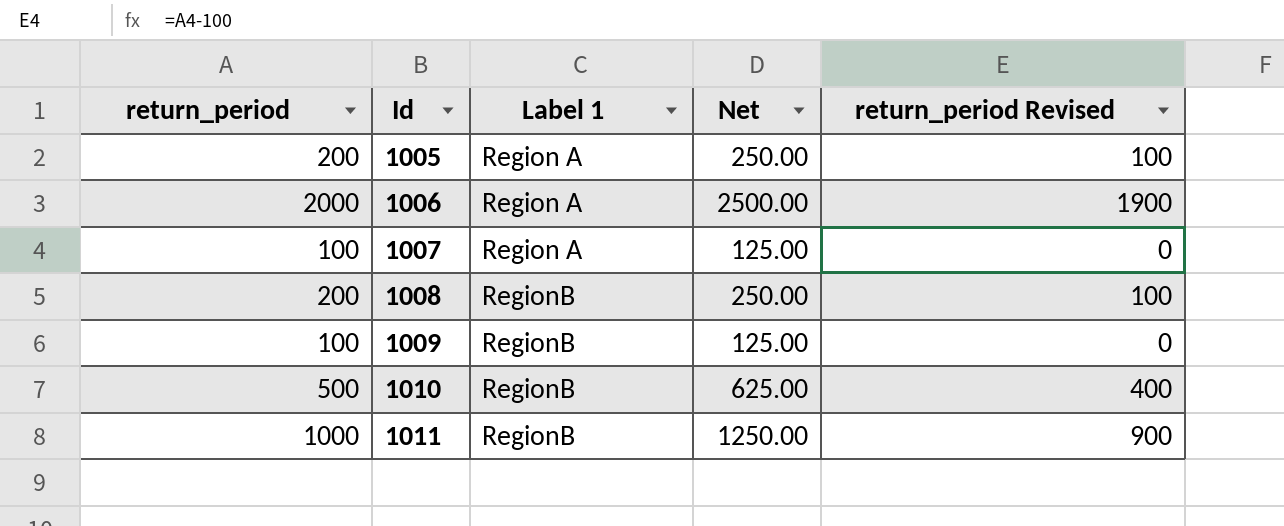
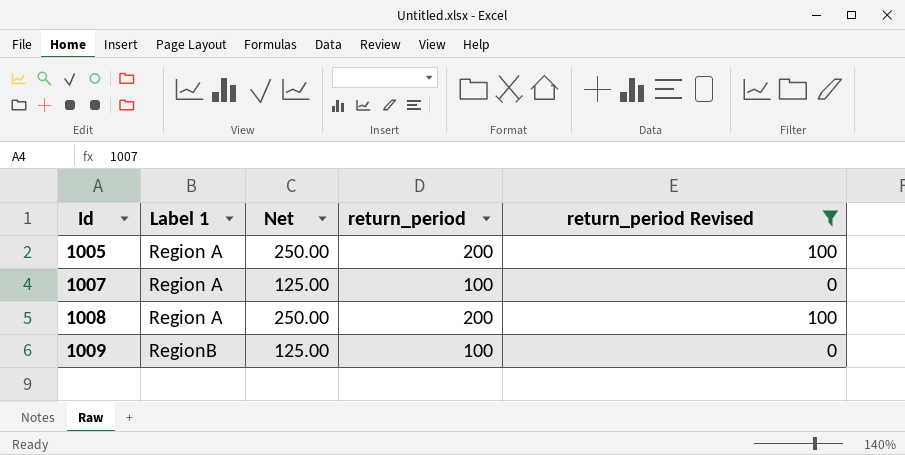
filter: none -> return_period Revised <= 100
column return_period | position: 1 -> 4
1008 | Label 1: RegionB -> Region A

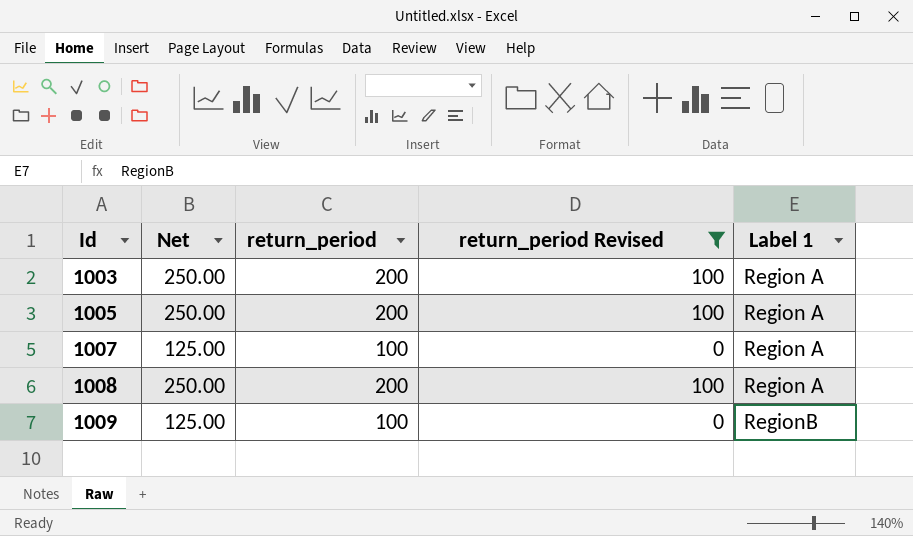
column Label 1 | position: 2 -> 5
row 1003: none -> 250.00 | 200 | 100 | Region A

